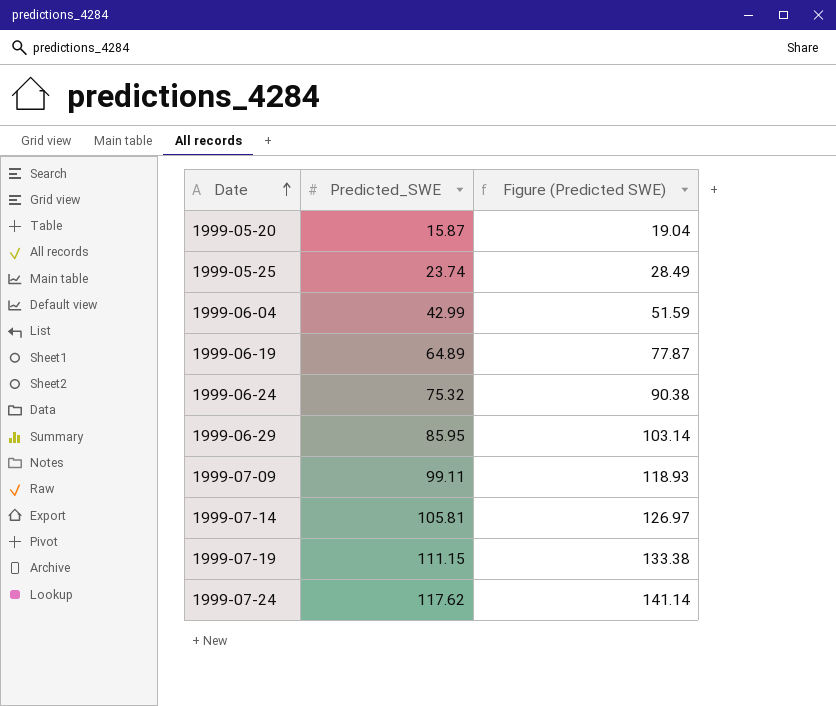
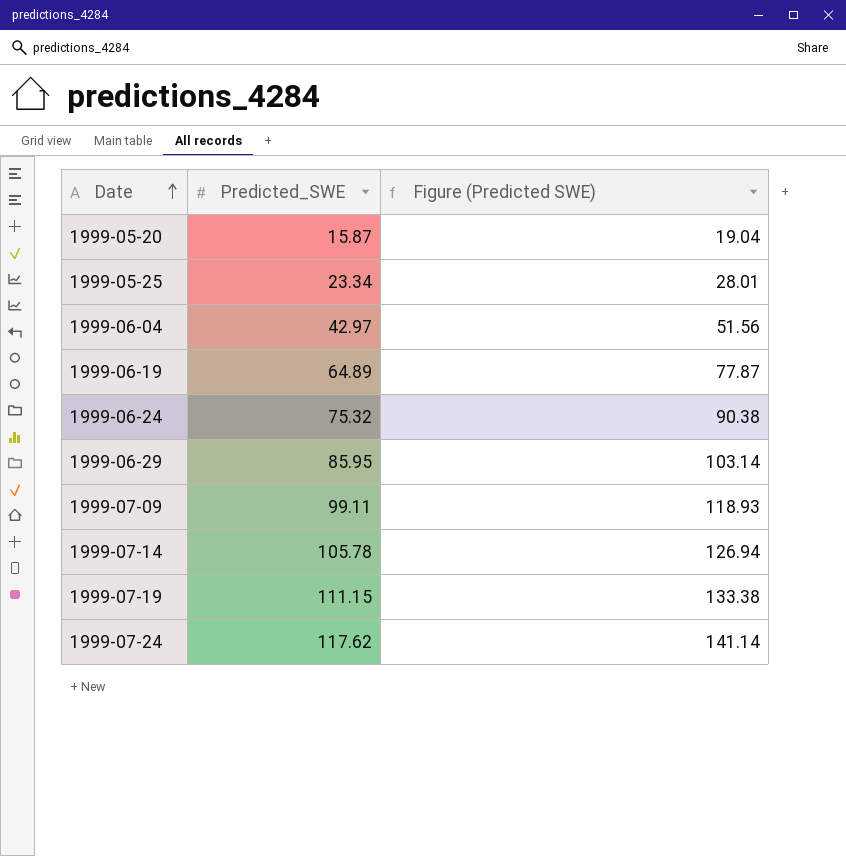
1999-05-25 | Predicted_SWE: 23.74 -> 23.34
1999-05-25 | Figure (Predicted SWE): 28.49 -> 28.01
1999-06-04 | Predicted_SWE: 42.99 -> 42.97
1999-06-04 | Figure (Predicted SWE): 51.59 -> 51.56
1999-07-14 | Predicted_SWE: 105.81 -> 105.78
1999-07-14 | Figure (Predicted SWE): 126.97 -> 126.94

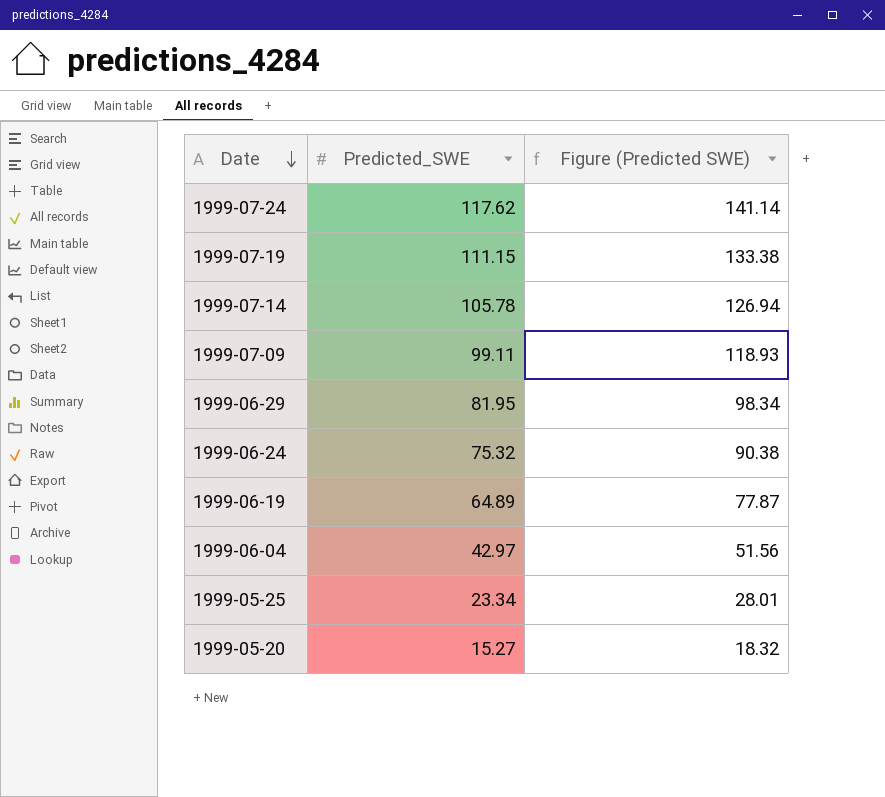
row order: Date ascending -> Date descending
1999-06-29 | Predicted_SWE: 85.95 -> 81.95
1999-06-29 | Figure (Predicted SWE): 103.14 -> 98.34
1999-05-20 | Predicted_SWE: 15.87 -> 15.27
1999-05-20 | Figure (Predicted SWE): 19.04 -> 18.32

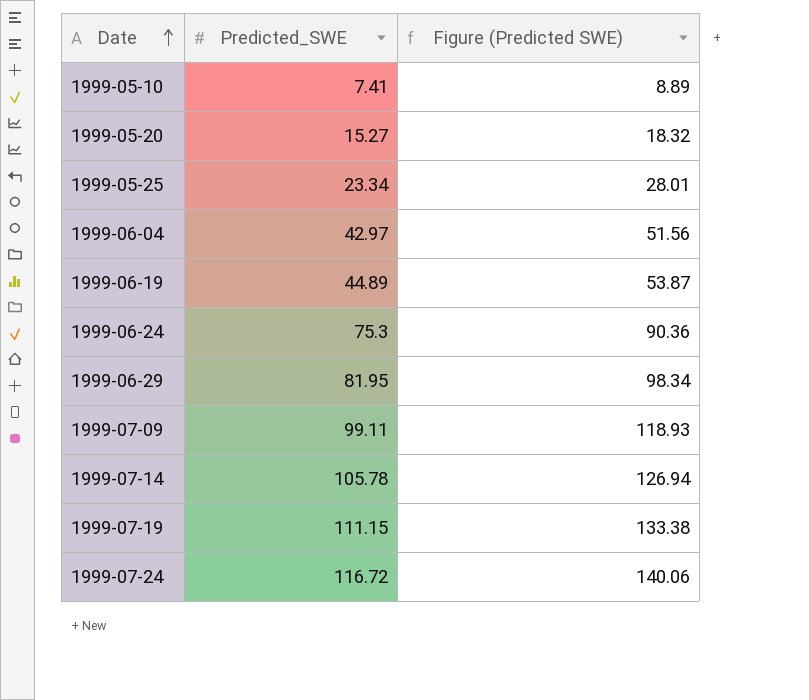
row order: Date descending -> Date ascending
row 1999-05-10: none -> 7.41 | 8.89
1999-06-19 | Predicted_SWE: 64.89 -> 44.89
1999-06-19 | Figure (Predicted SWE): 77.87 -> 53.87
1999-06-24 | Predicted_SWE: 75.32 -> 75.3
1999-06-24 | Figure (Predicted SWE): 90.38 -> 90.36
1999-07-24 | Predicted_SWE: 117.62 -> 116.72
1999-07-24 | Figure (Predicted SWE): 141.14 -> 140.06

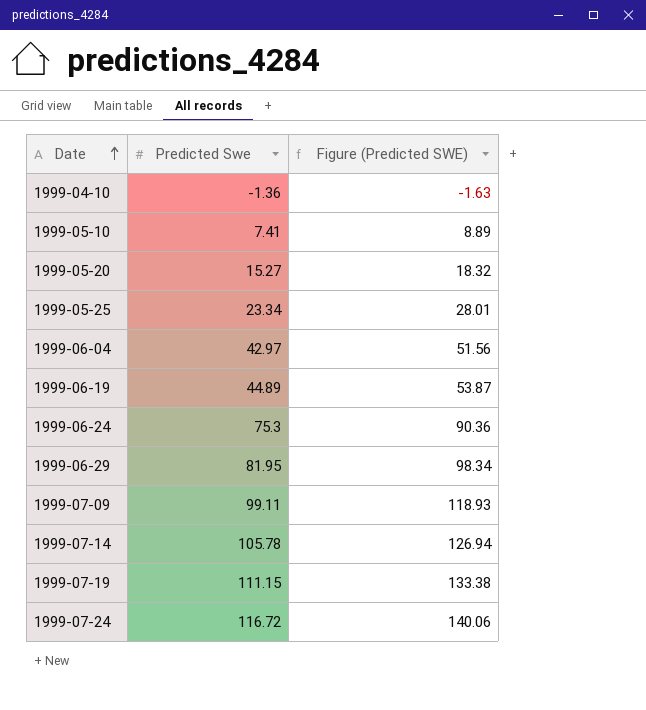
column name: Predicted_SWE -> Predicted Swe
row 1999-04-10: none -> -1.36 | -1.63

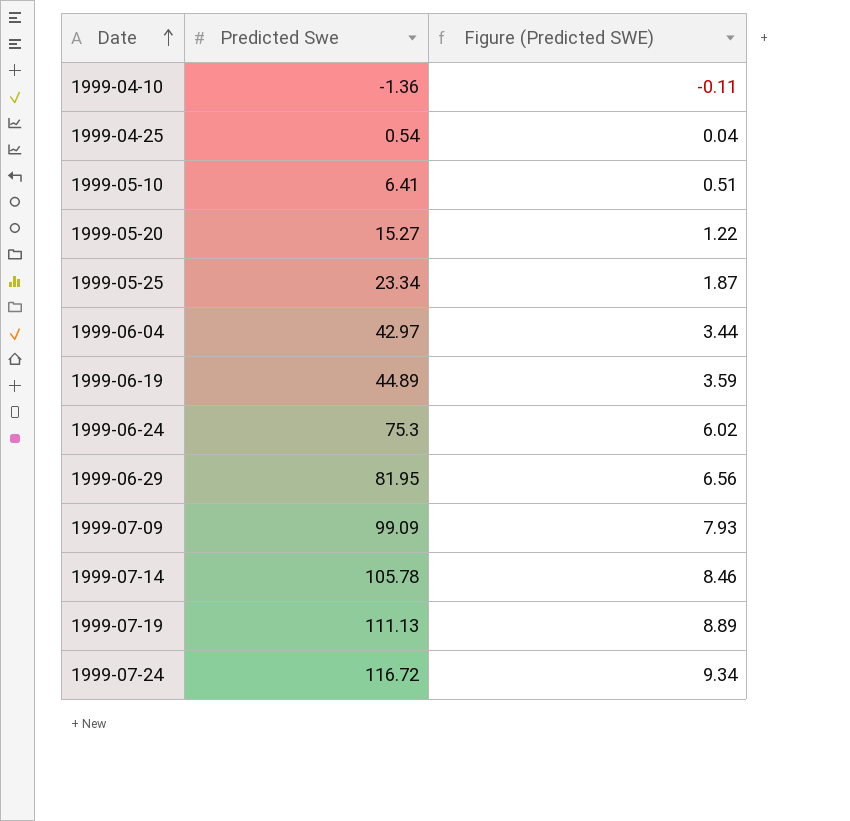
column Figure (Predicted SWE) | formula: [Predicted Swe] * 1.2 -> [Predicted Swe] * 0.08
row 1999-04-25: none -> 0.54 | 0.04
1999-05-10 | Predicted Swe: 7.41 -> 6.41
1999-07-09 | Predicted Swe: 99.11 -> 99.09
1999-07-19 | Predicted Swe: 111.15 -> 111.13

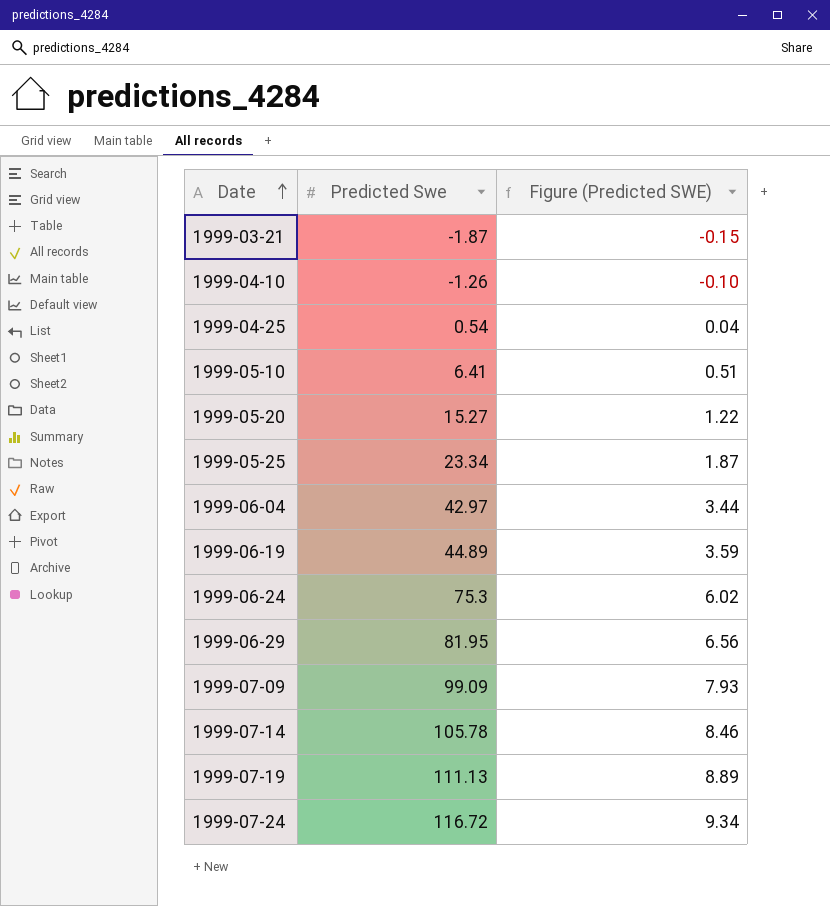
row 1999-03-21: none -> -1.87 | -0.15
1999-04-10 | Predicted Swe: -1.36 -> -1.26
1999-04-10 | Figure (Predicted SWE): -0.11 -> -0.10

